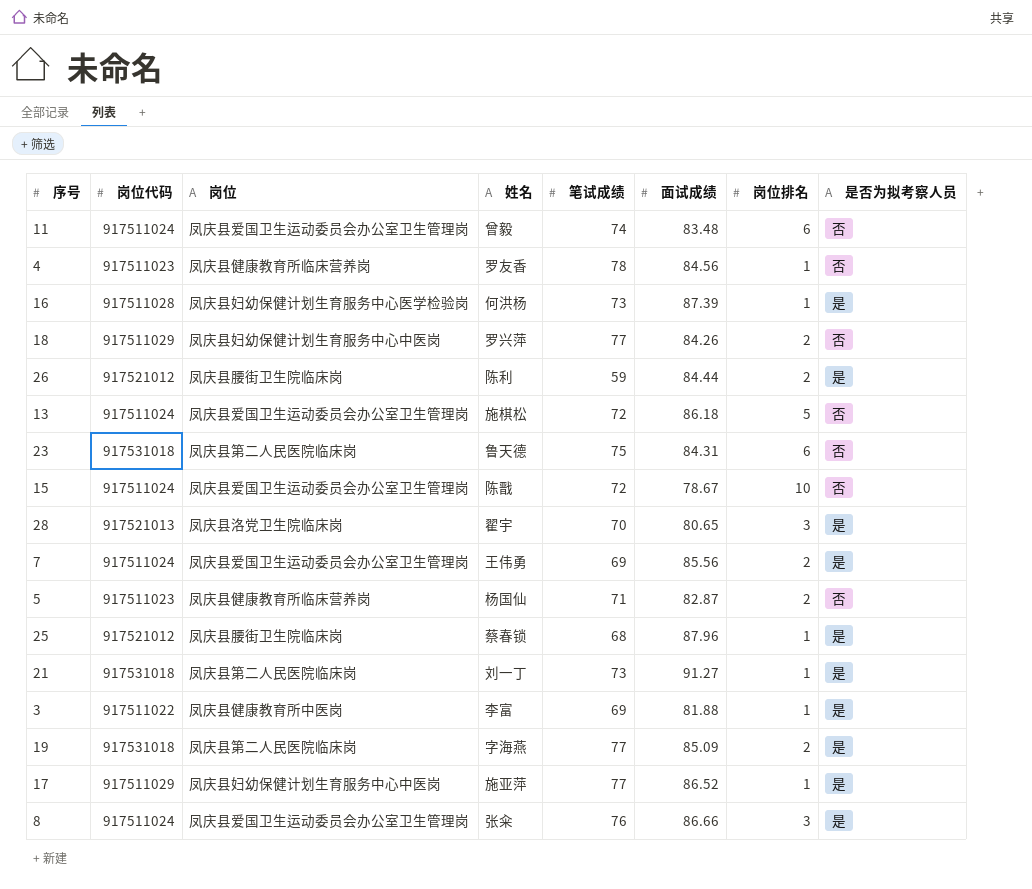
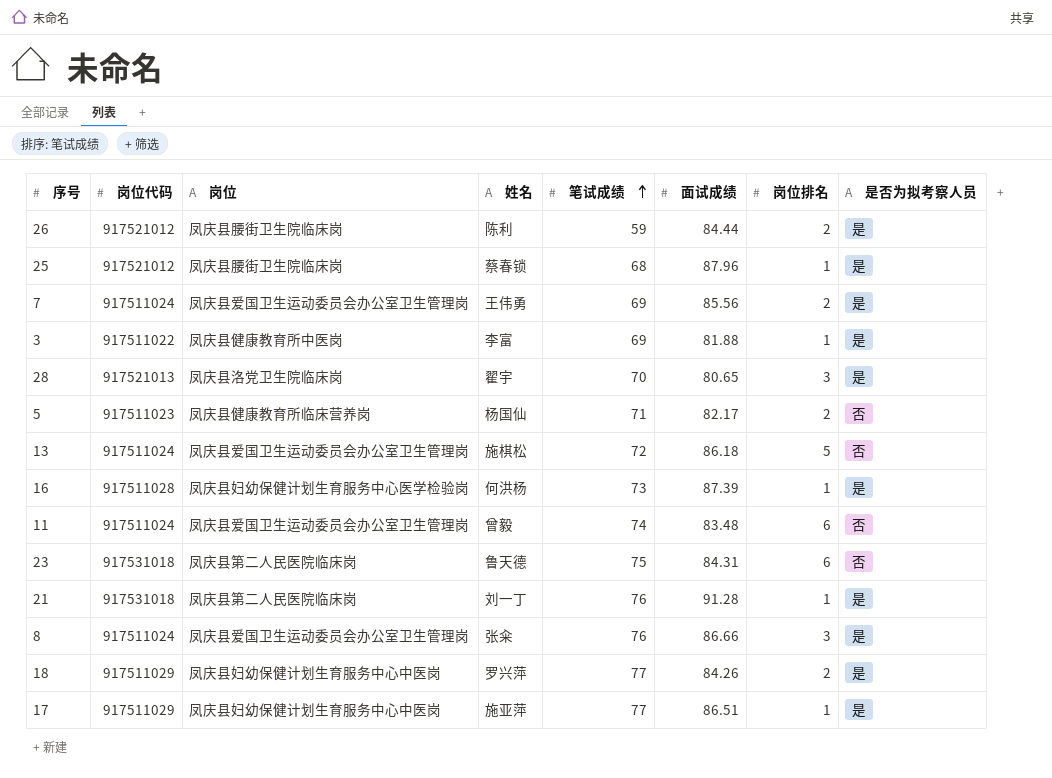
row order: none -> 笔试成绩 ascending
row 4: 917511023 | 凤庆县健康教育所临床营养岗 | 罗友香 | 78 | 84.56 | 1 | 否 -> none
row 15: 917511024 | 凤庆县爱国卫生运动委员会办公室卫生管理岗 | 陈戬 | 72 | 78.67 | 10 | 否 -> none
row 19: 917531018 | 凤庆县第二人民医院临床岗 | 字海燕 | 77 | 85.09 | 2 | 是 -> none
5 | 面试成绩: 82.87 -> 82.17
21 | 笔试成绩: 73 -> 76
21 | 面试成绩: 91.27 -> 91.28
18 | 是否为拟考察人员: 否 -> 是
17 | 面试成绩: 86.52 -> 86.51

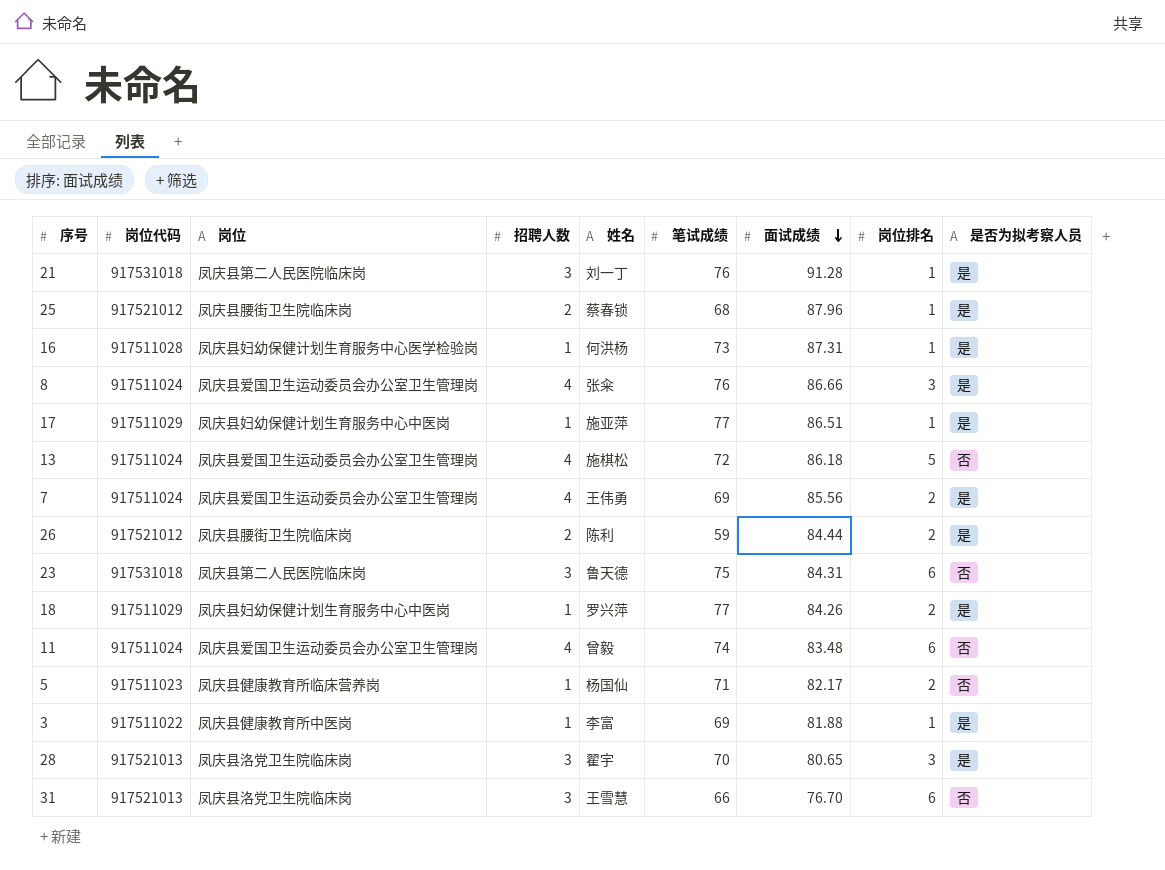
row order: 笔试成绩 ascending -> 面试成绩 descending
column 招聘人数 | position: none -> 4
16 | 面试成绩: 87.39 -> 87.31
row 31: none -> 917521013 | 凤庆县洛党卫生院临床岗 | 3 | 王雪慧 | 66 | 76.70 | 6 | 否

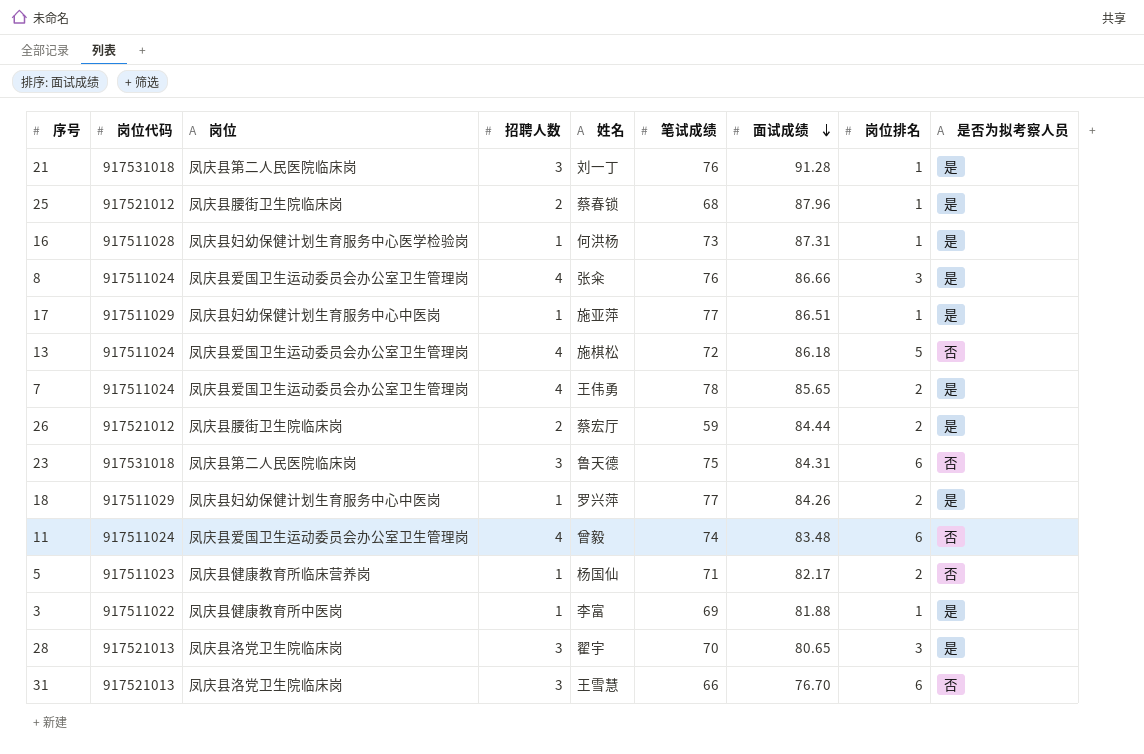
7 | 笔试成绩: 69 -> 78
7 | 面试成绩: 85.56 -> 85.65
26 | 姓名: 陈利 -> 蔡宏厅

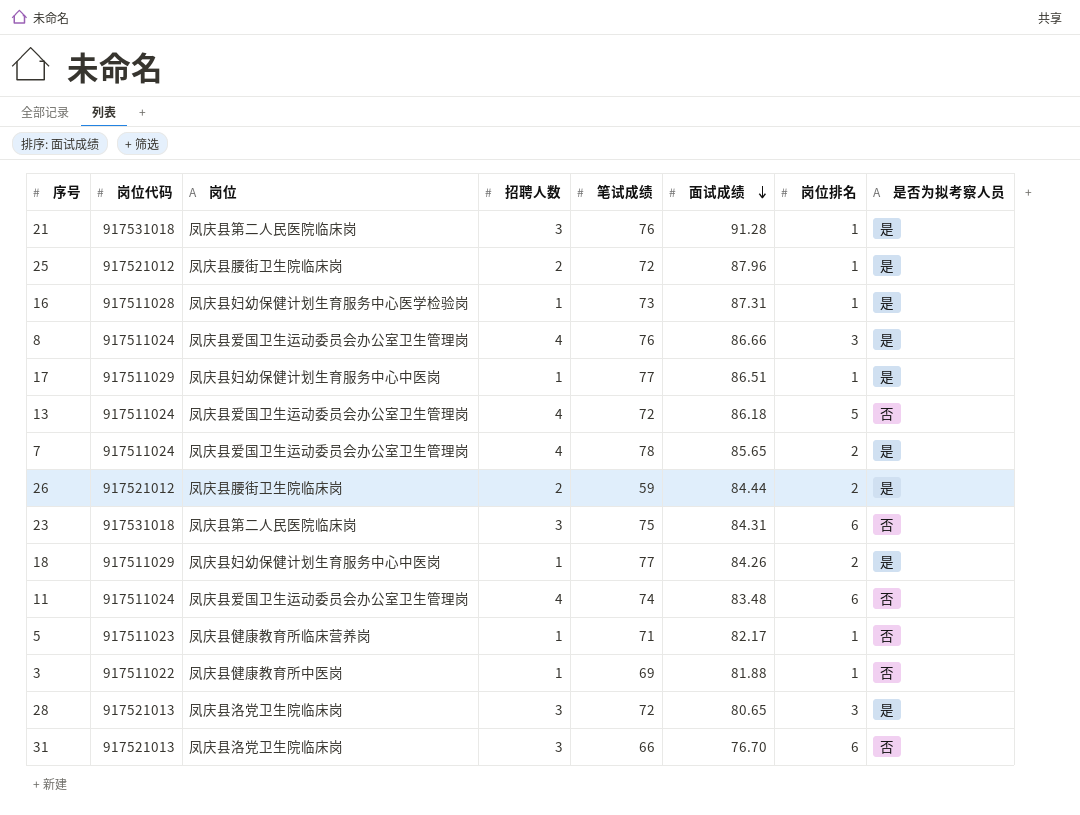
column 姓名 | position: 5 -> none
25 | 笔试成绩: 68 -> 72
5 | 岗位排名: 2 -> 1
3 | 是否为拟考察人员: 是 -> 否
28 | 笔试成绩: 70 -> 72

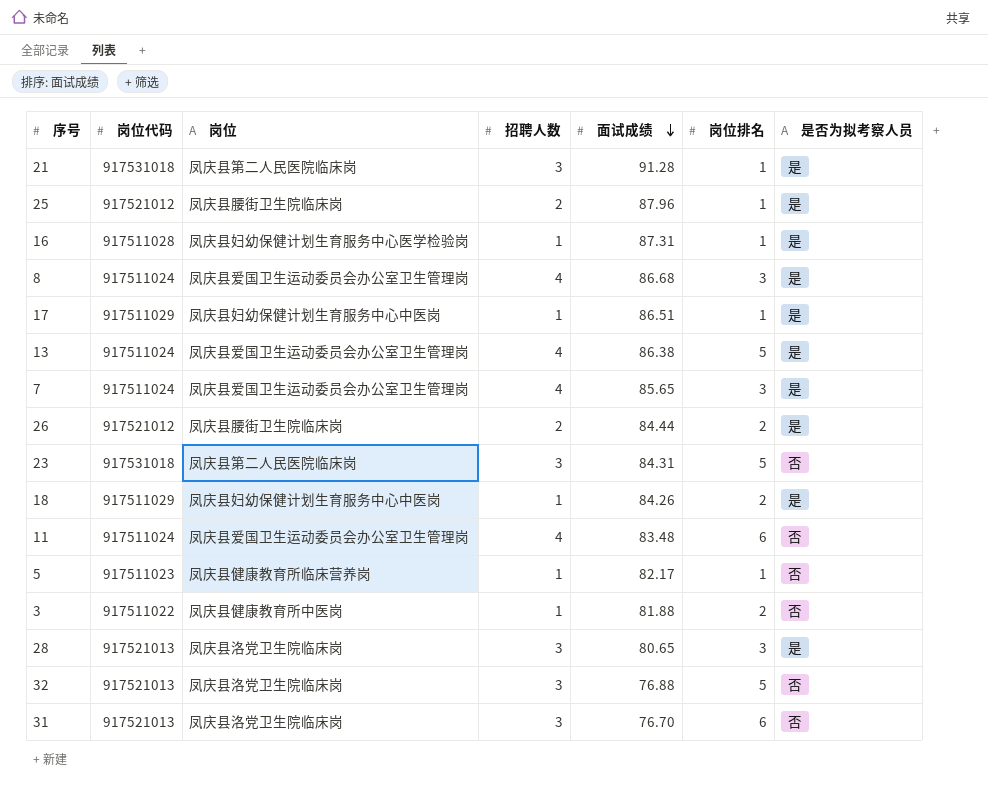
column 笔试成绩 | position: 5 -> none
8 | 面试成绩: 86.66 -> 86.68
13 | 面试成绩: 86.18 -> 86.38
13 | 是否为拟考察人员: 否 -> 是
7 | 岗位排名: 2 -> 3
23 | 岗位排名: 6 -> 5
3 | 岗位排名: 1 -> 2
row 32: none -> 917521013 | 凤庆县洛党卫生院临床岗 | 3 | 76.88 | 5 | 否

